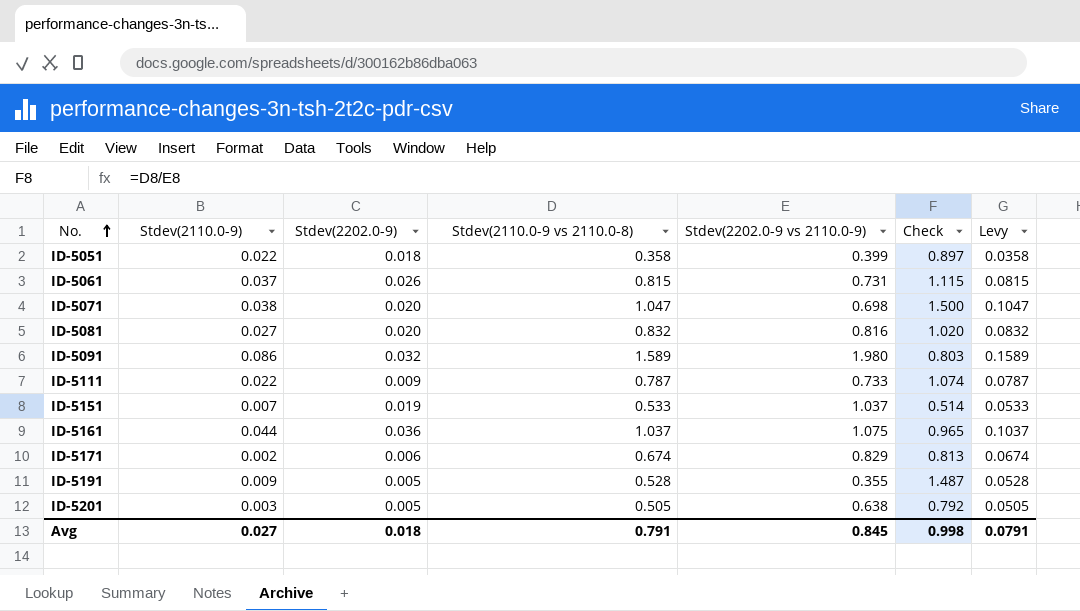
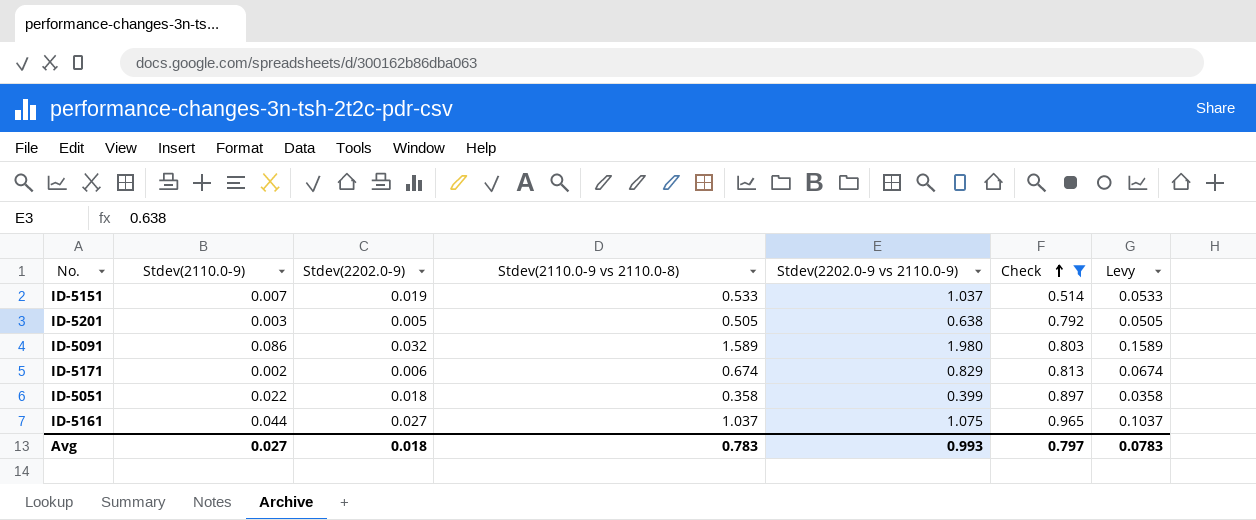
filter: none -> Check <= 0.965
row order: No. ascending -> Check ascending
ID-5161 | Stdev(2202.0-9): 0.036 -> 0.027
Avg | Stdev(2110.0-9 vs 2110.0-8): 0.791 -> 0.783
Avg | Stdev(2202.0-9 vs 2110.0-9): 0.845 -> 0.993
Avg | Check: 0.998 -> 0.797
Avg | Levy: 0.0791 -> 0.0783

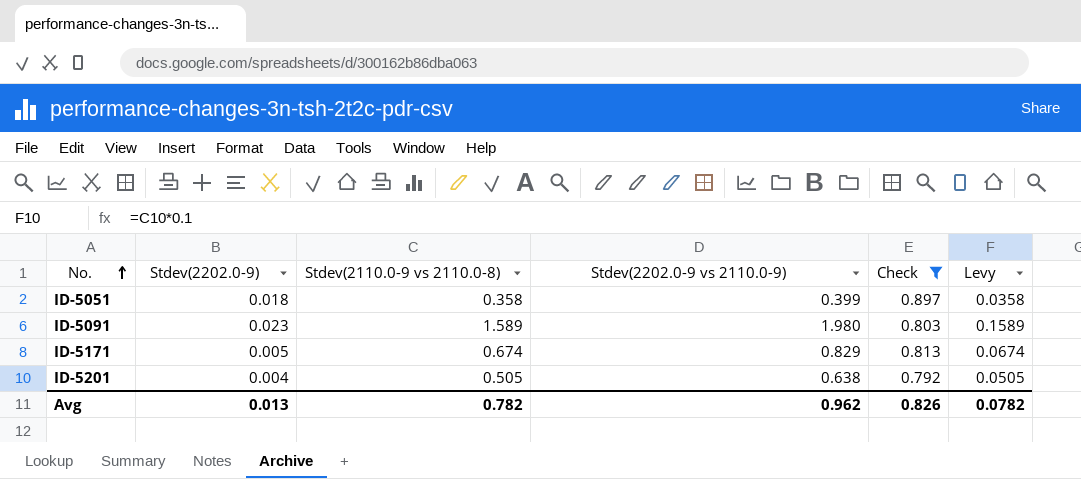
row order: Check ascending -> No. ascending
column Stdev(2110.0-9) | position: 2 -> none
row ID-5151: 0.007 | 0.019 | 0.533 | 1.037 | 0.514 | 0.0533 -> none
row ID-5161: 0.044 | 0.027 | 1.037 | 1.075 | 0.965 | 0.1037 -> none
ID-5091 | Stdev(2202.0-9): 0.032 -> 0.023
ID-5171 | Stdev(2202.0-9): 0.006 -> 0.005
ID-5201 | Stdev(2202.0-9): 0.005 -> 0.004
Avg | Stdev(2202.0-9): 0.018 -> 0.013
Avg | Stdev(2110.0-9 vs 2110.0-8): 0.783 -> 0.782
Avg | Stdev(2202.0-9 vs 2110.0-9): 0.993 -> 0.962
Avg | Check: 0.797 -> 0.826
Avg | Levy: 0.0783 -> 0.0782

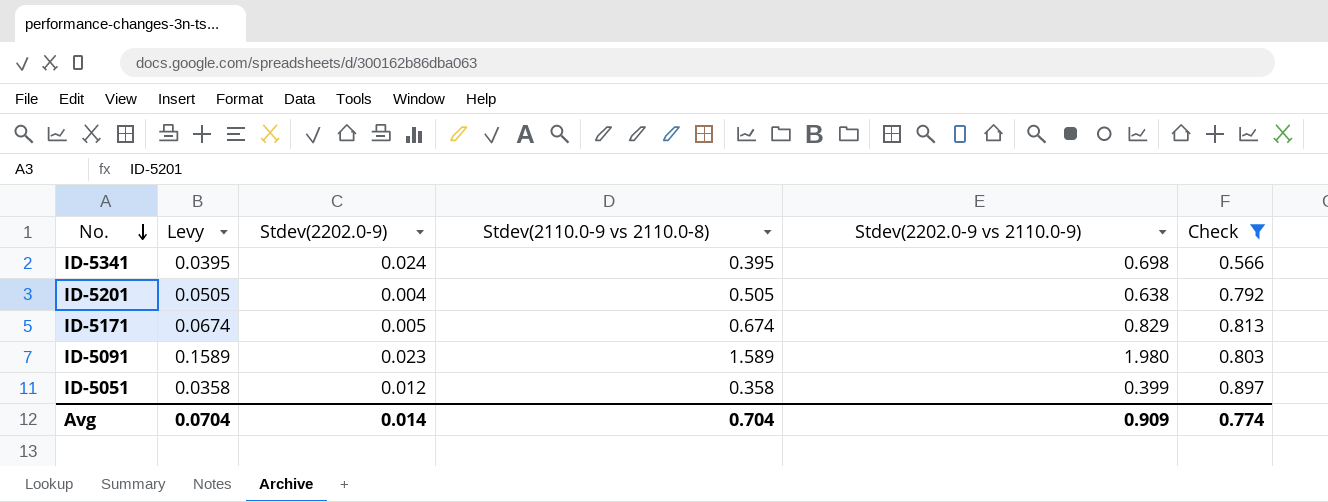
row order: No. ascending -> No. descending
column Levy | position: 6 -> 2
row ID-5341: none -> 0.0395 | 0.024 | 0.395 | 0.698 | 0.566
ID-5051 | Stdev(2202.0-9): 0.018 -> 0.012
Avg | Levy: 0.0782 -> 0.0704
Avg | Stdev(2202.0-9): 0.013 -> 0.014
Avg | Stdev(2110.0-9 vs 2110.0-8): 0.782 -> 0.704
Avg | Stdev(2202.0-9 vs 2110.0-9): 0.962 -> 0.909
Avg | Check: 0.826 -> 0.774

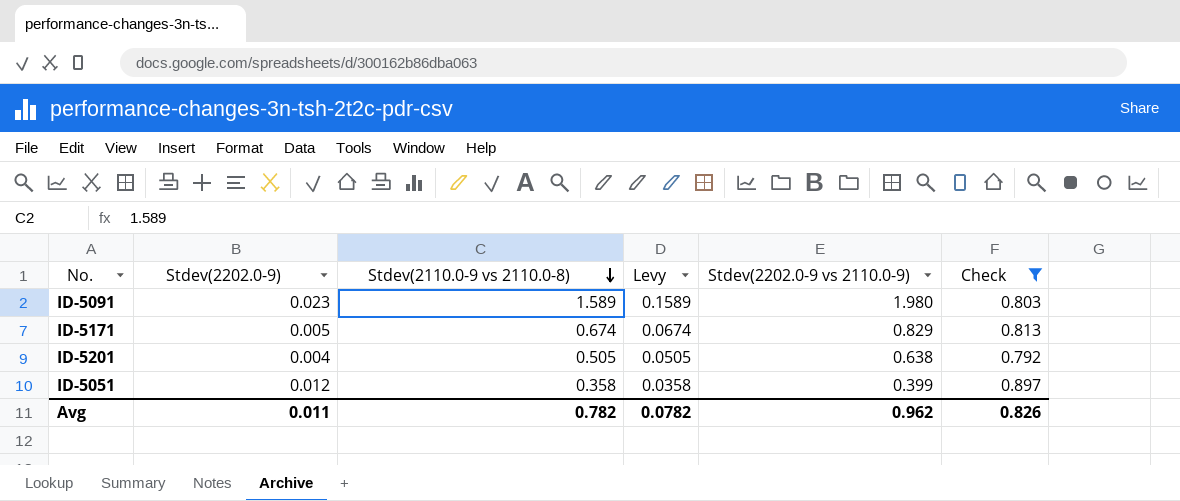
row order: No. descending -> Stdev(2110.0-9 vs 2110.0-8) descending
column Levy | position: 2 -> 4
row ID-5341: 0.0395 | 0.024 | 0.395 | 0.698 | 0.566 -> none
Avg | Stdev(2202.0-9): 0.014 -> 0.011
Avg | Stdev(2110.0-9 vs 2110.0-8): 0.704 -> 0.782
Avg | Levy: 0.0704 -> 0.0782
Avg | Stdev(2202.0-9 vs 2110.0-9): 0.909 -> 0.962
Avg | Check: 0.774 -> 0.826

